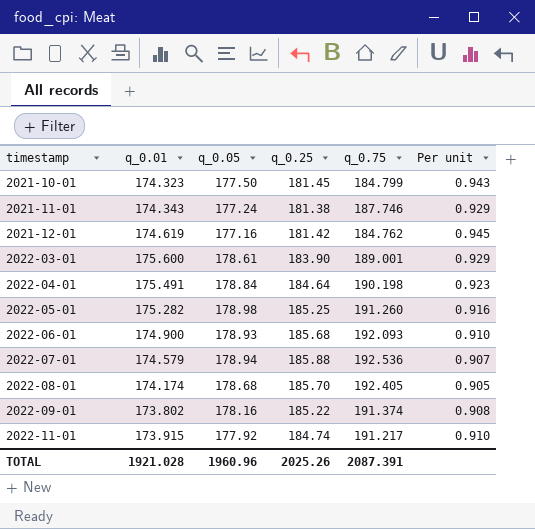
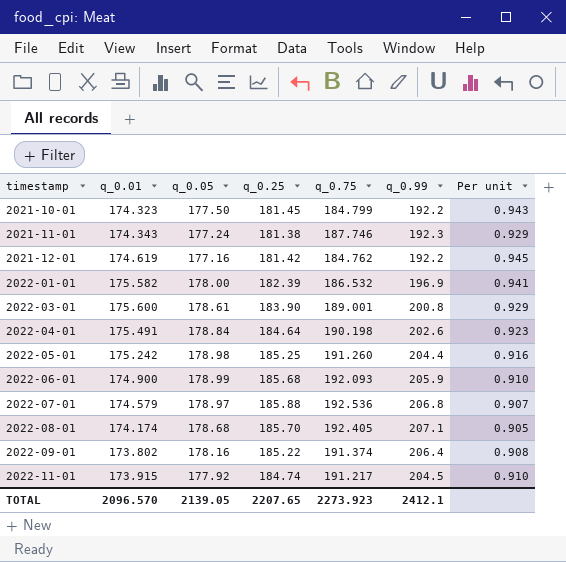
column q_0.99 | position: none -> 6
row 2022-01-01: none -> 175.582 | 178.00 | 182.39 | 186.532 | 196.9 | 0.941
2022-05-01 | q_0.01: 175.282 -> 175.242
2022-06-01 | q_0.05: 178.93 -> 178.99
2022-07-01 | q_0.05: 178.94 -> 178.97
TOTAL | q_0.01: 1921.028 -> 2096.570
TOTAL | q_0.05: 1960.96 -> 2139.05
TOTAL | q_0.25: 2025.26 -> 2207.65
TOTAL | q_0.75: 2087.391 -> 2273.923

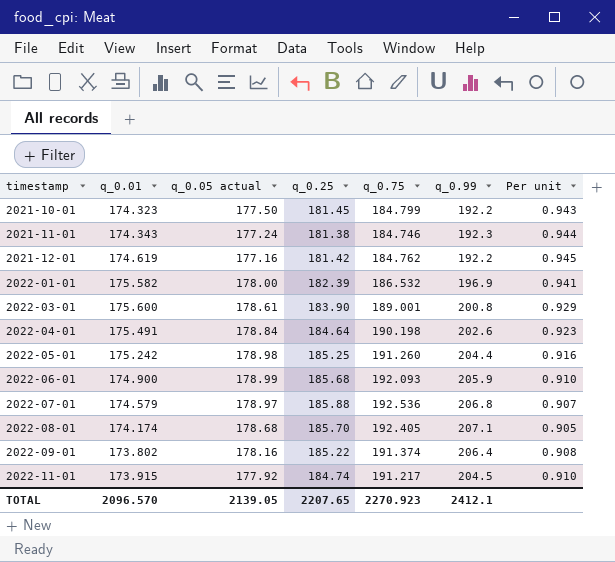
column name: q_0.05 -> q_0.05 actual
2021-11-01 | q_0.75: 187.746 -> 184.746
2021-11-01 | Per unit: 0.929 -> 0.944
TOTAL | q_0.75: 2273.923 -> 2270.923

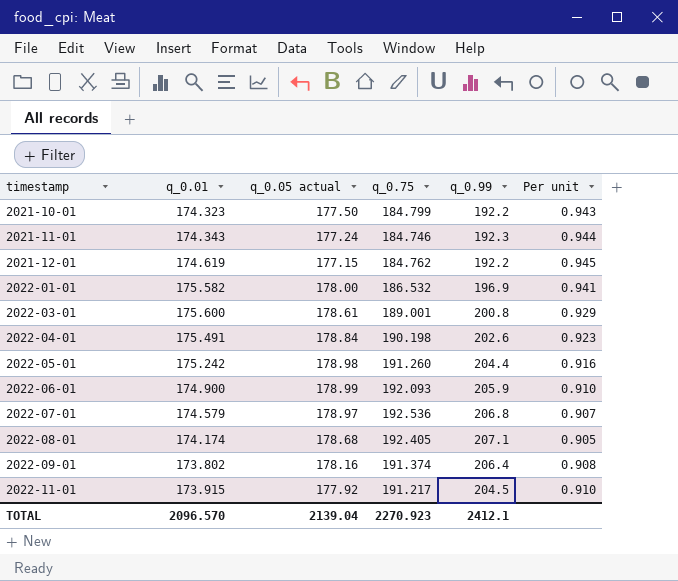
column q_0.25 | position: 4 -> none
2021-12-01 | q_0.05 actual: 177.16 -> 177.15
TOTAL | q_0.05 actual: 2139.05 -> 2139.04

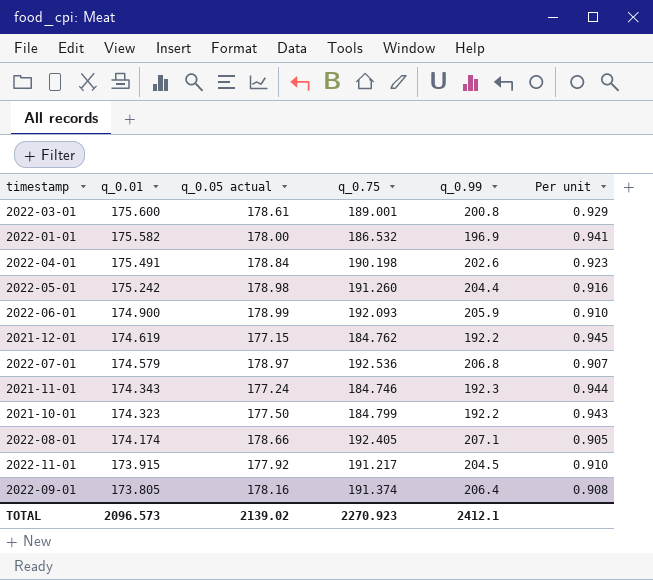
row order: timestamp ascending -> q_0.01 descending
2022-08-01 | q_0.05 actual: 178.68 -> 178.66
2022-09-01 | q_0.01: 173.802 -> 173.805
TOTAL | q_0.01: 2096.570 -> 2096.573
TOTAL | q_0.05 actual: 2139.04 -> 2139.02

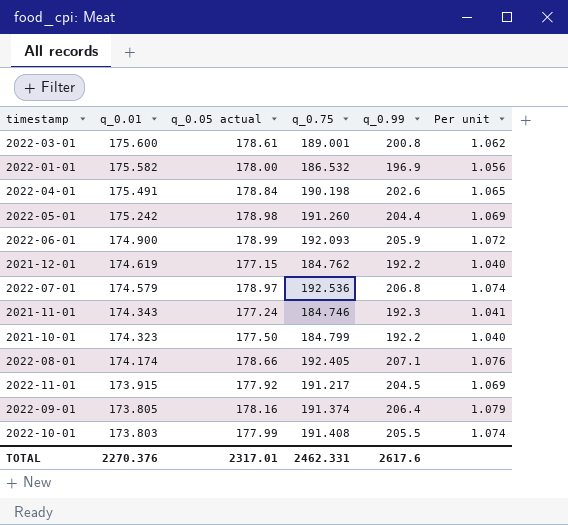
column Per unit | formula: [q_0.01] / [q_0.75] -> [q_0.99] / [q_0.75]
row 2022-10-01: none -> 173.803 | 177.99 | 191.408 | 205.5 | 1.074
TOTAL | q_0.01: 2096.573 -> 2270.376
TOTAL | q_0.05 actual: 2139.02 -> 2317.01
TOTAL | q_0.75: 2270.923 -> 2462.331
TOTAL | q_0.99: 2412.1 -> 2617.6

